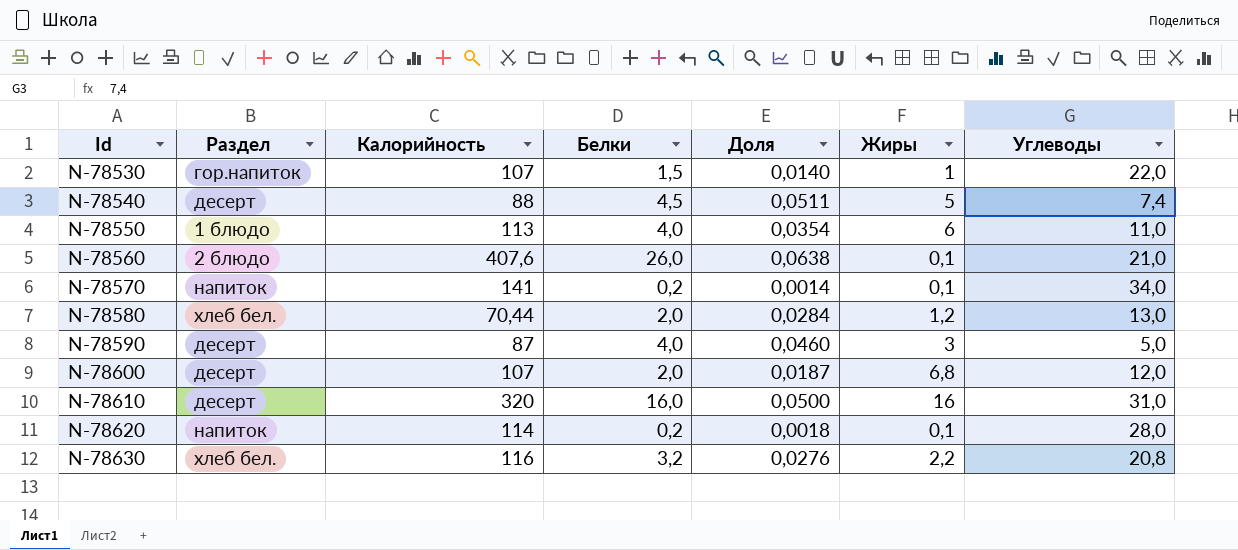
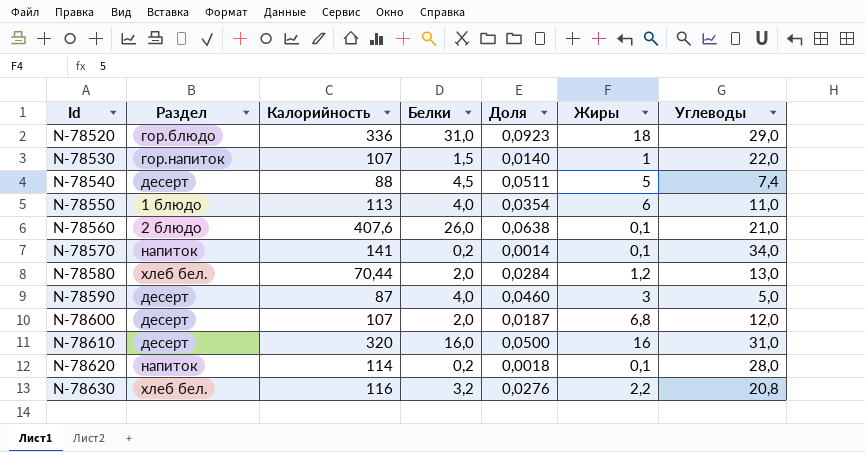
row N-78520: none -> гор.блюдо | 336 | 31,0 | 0,0923 | 18 | 29,0

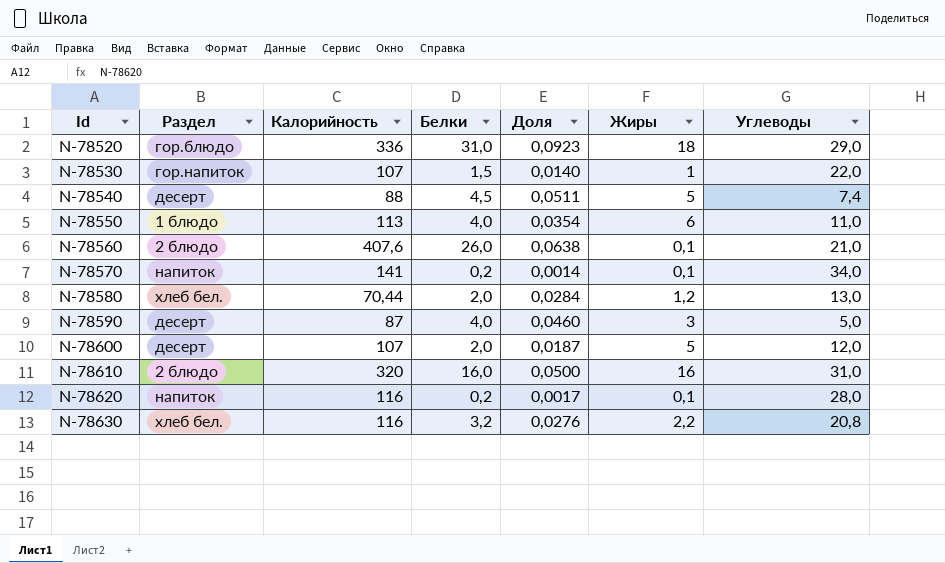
N-78600 | Жиры: 6,8 -> 5
N-78610 | Раздел: десерт -> 2 блюдо
N-78620 | Калорийность: 114 -> 116
N-78620 | Доля: 0,0018 -> 0,0017

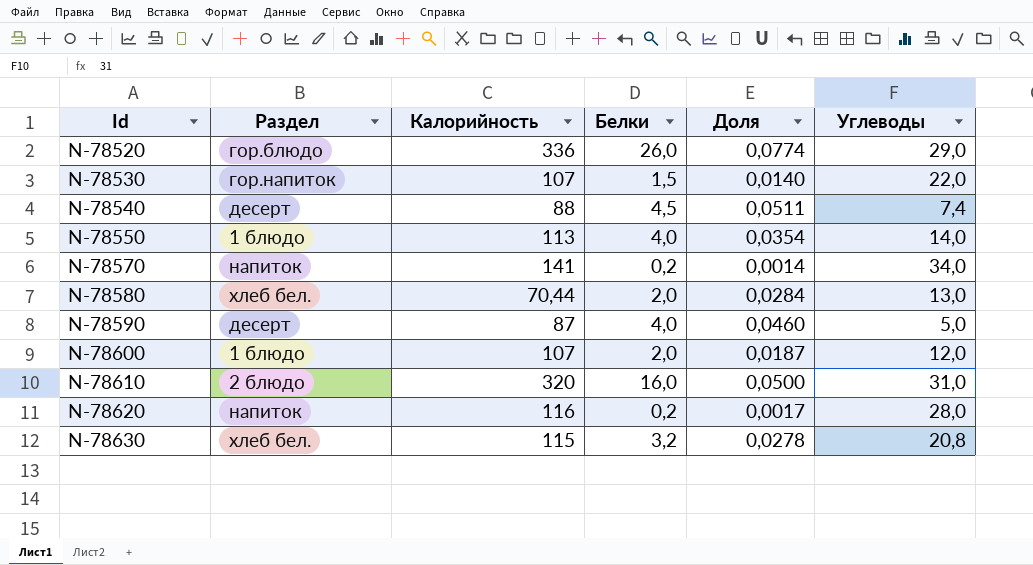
column Жиры | position: 6 -> none
row N-78560: 2 блюдо | 407,6 | 26,0 | 0,0638 | 0,1 | 21,0 -> none
N-78520 | Белки: 31,0 -> 26,0
N-78520 | Доля: 0,0923 -> 0,0774
N-78550 | Углеводы: 11,0 -> 14,0
N-78600 | Раздел: десерт -> 1 блюдо
N-78630 | Калорийность: 116 -> 115
N-78630 | Доля: 0,0276 -> 0,0278

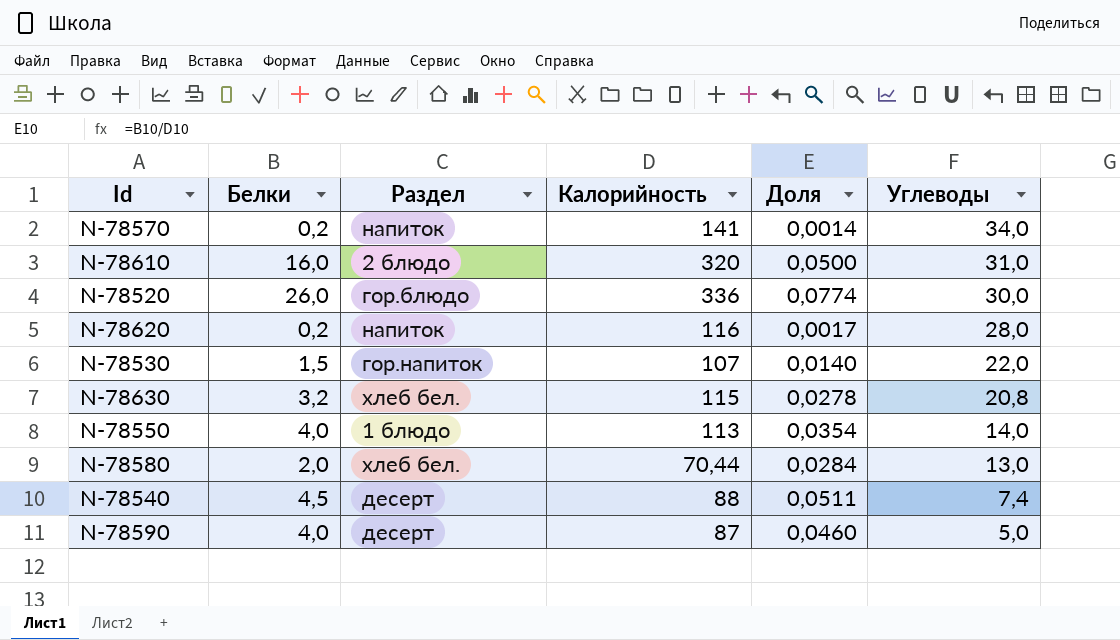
row order: Id ascending -> Углеводы descending
column Белки | position: 4 -> 2
row N-78600: 1 блюдо | 107 | 2,0 | 0,0187 | 12,0 -> none
N-78520 | Углеводы: 29,0 -> 30,0

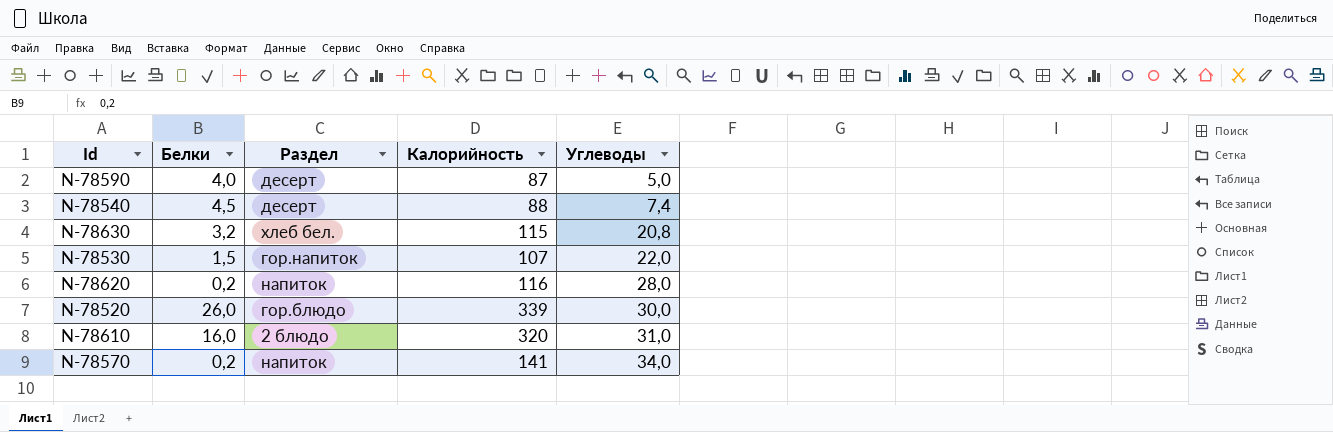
row order: Углеводы descending -> Углеводы ascending
column Доля | formula: [Белки] / [Калорийность] -> none
row N-78550: 4,0 | 1 блюдо | 113 | 0,0354 | 14,0 -> none
row N-78580: 2,0 | хлеб бел. | 70,44 | 0,0284 | 13,0 -> none
N-78520 | Калорийность: 336 -> 339

